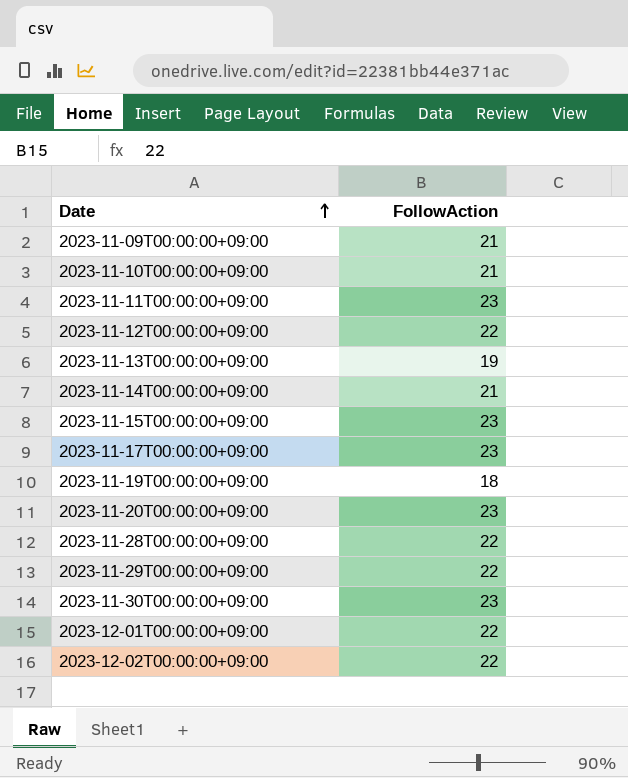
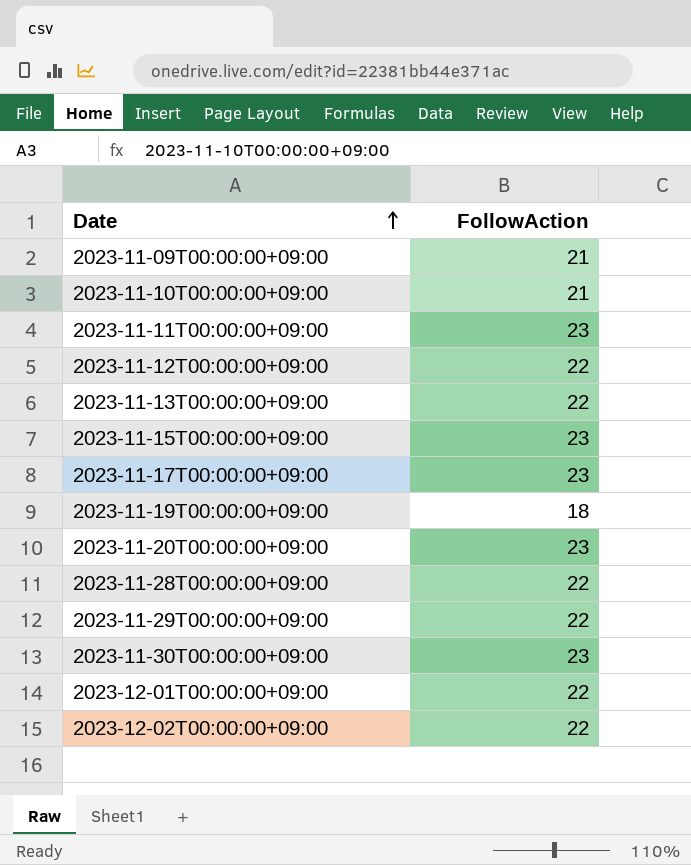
row 2023-11-14T00:00:00+09:00: 21 -> none
2023-11-13T00:00:00+09:00 | FollowAction: 19 -> 22

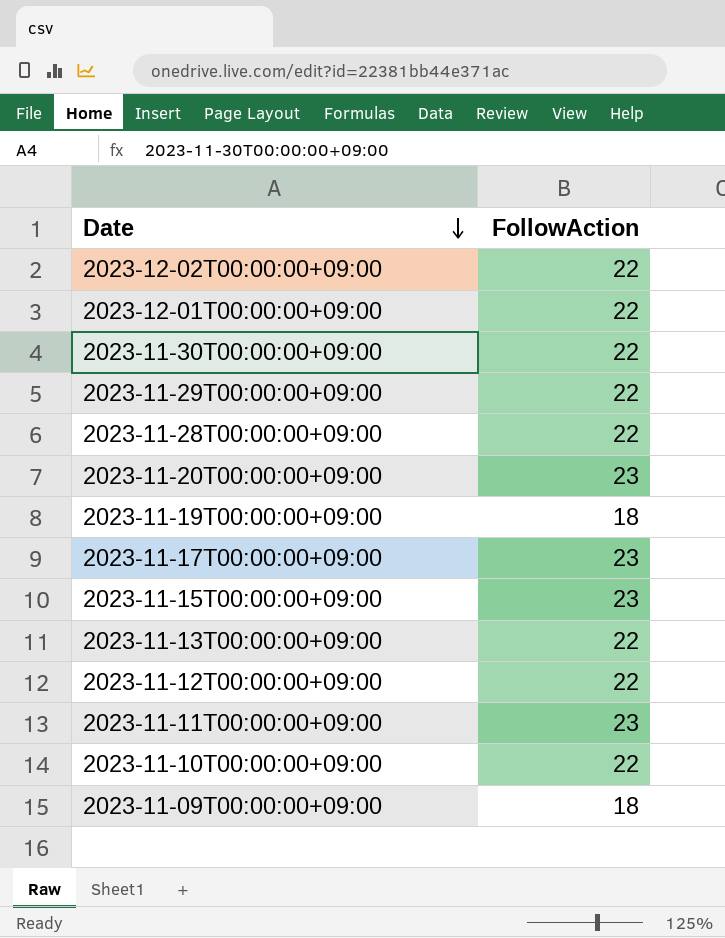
row order: Date ascending -> Date descending
2023-11-30T00:00:00+09:00 | FollowAction: 23 -> 22
2023-11-10T00:00:00+09:00 | FollowAction: 21 -> 22
2023-11-09T00:00:00+09:00 | FollowAction: 21 -> 18

